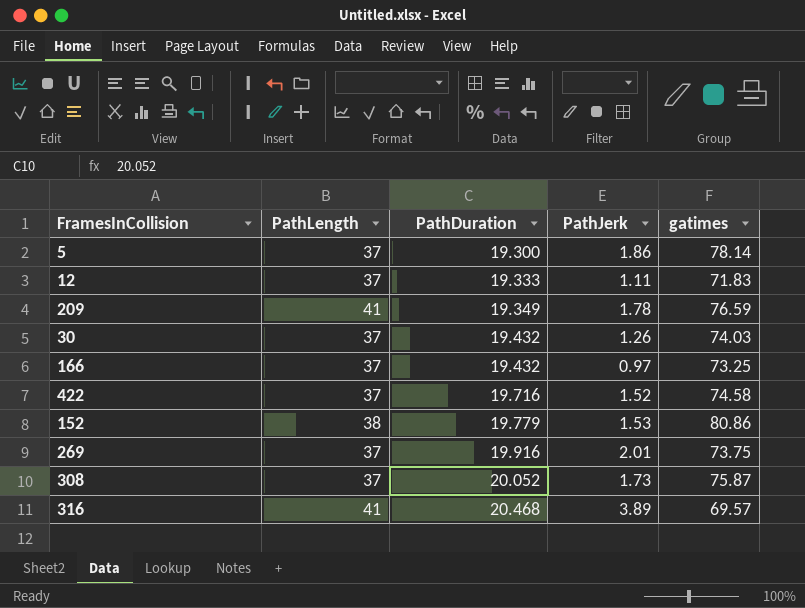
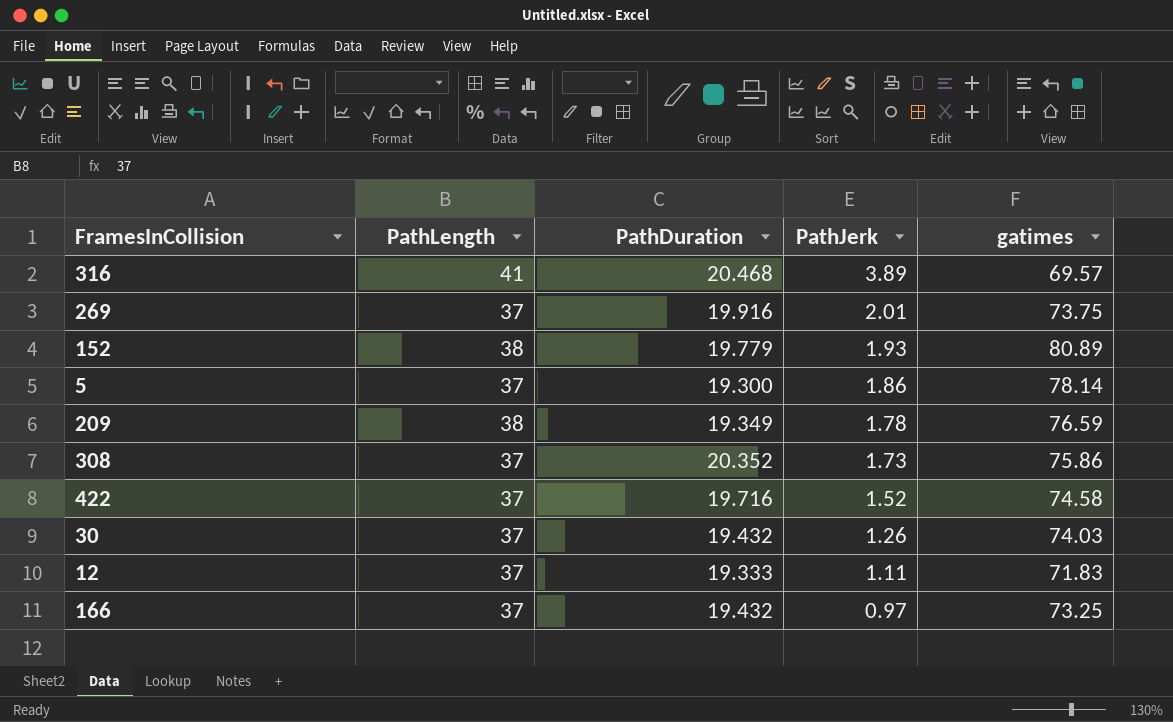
row order: PathDuration ascending -> PathJerk descending
152 | PathJerk: 1.53 -> 1.93
152 | gatimes: 80.86 -> 80.89
209 | PathLength: 41 -> 38
308 | PathDuration: 20.052 -> 20.352
308 | gatimes: 75.87 -> 75.86

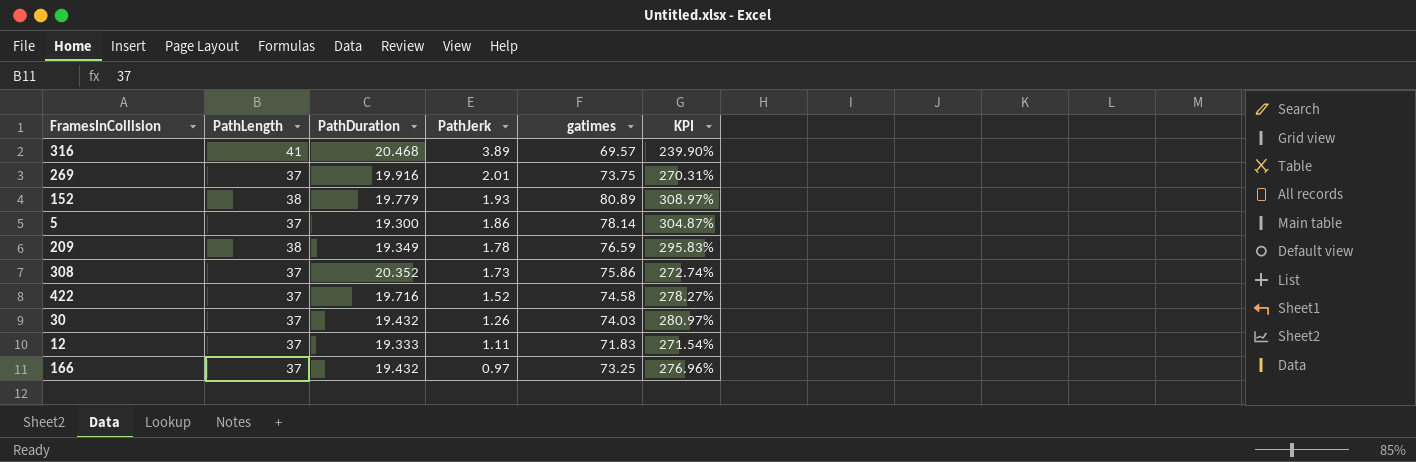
column KPI | formula: none -> ([gatimes] - [PathDuration]) / [PathDuration]

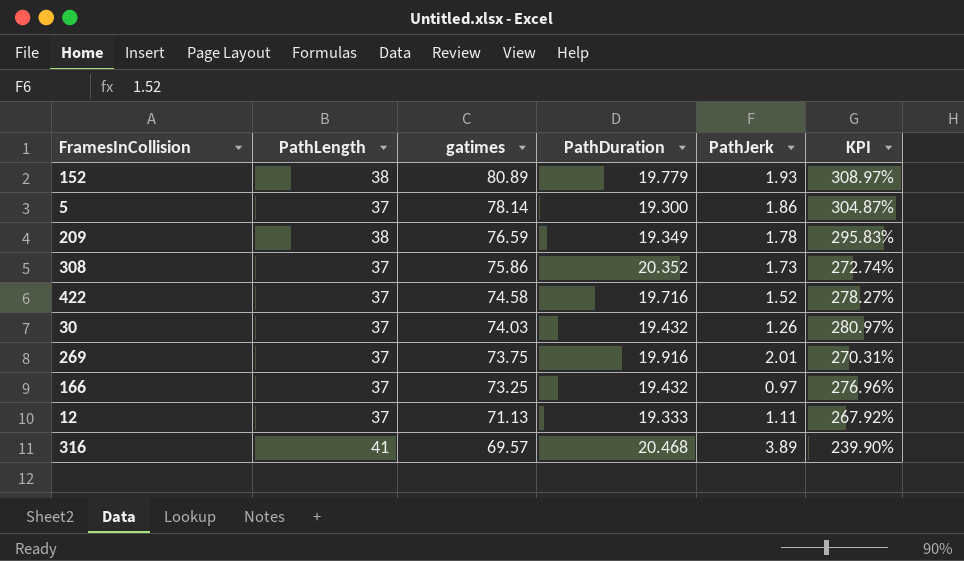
row order: PathJerk descending -> gatimes descending
column gatimes | position: 5 -> 3
12 | gatimes: 71.83 -> 71.13
12 | KPI: 271.54% -> 267.92%

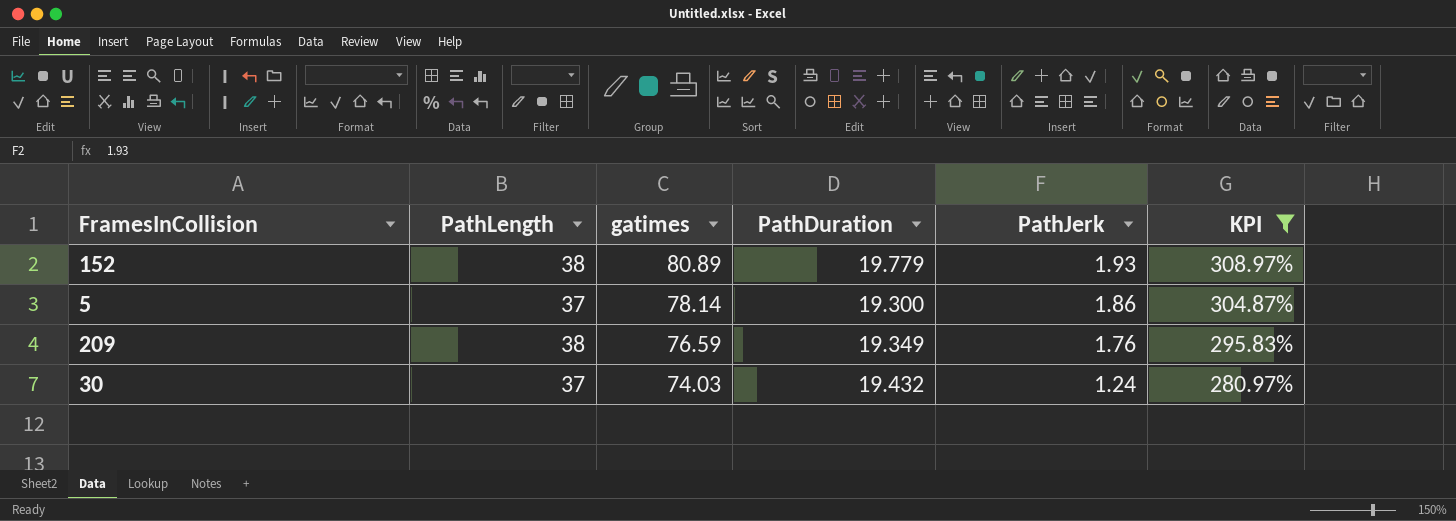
filter: none -> KPI >= 280.97%
209 | PathJerk: 1.78 -> 1.76
30 | PathJerk: 1.26 -> 1.24

